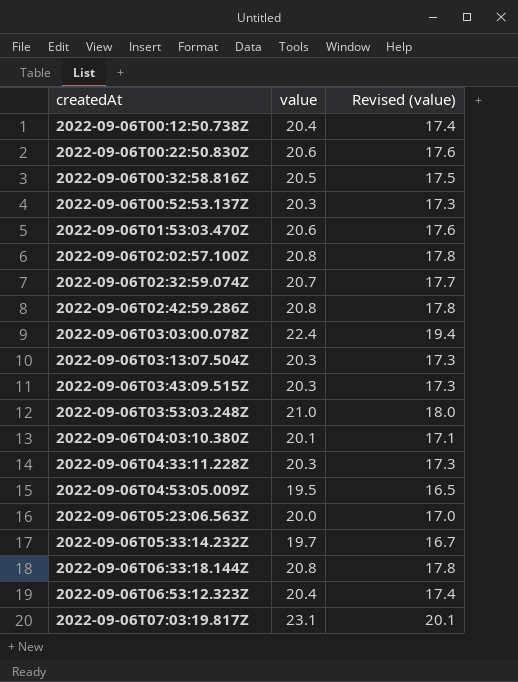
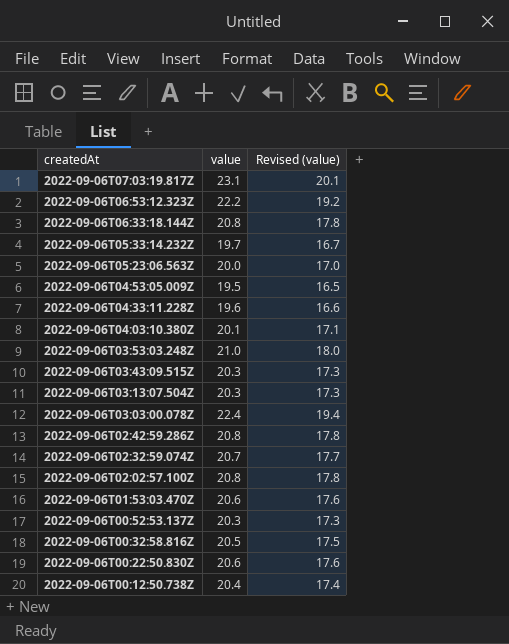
row order: createdAt ascending -> createdAt descending
2022-09-06T06:53:12.323Z | value: 20.4 -> 22.2
2022-09-06T06:53:12.323Z | Revised (value): 17.4 -> 19.2
2022-09-06T04:33:11.228Z | value: 20.3 -> 19.6
2022-09-06T04:33:11.228Z | Revised (value): 17.3 -> 16.6

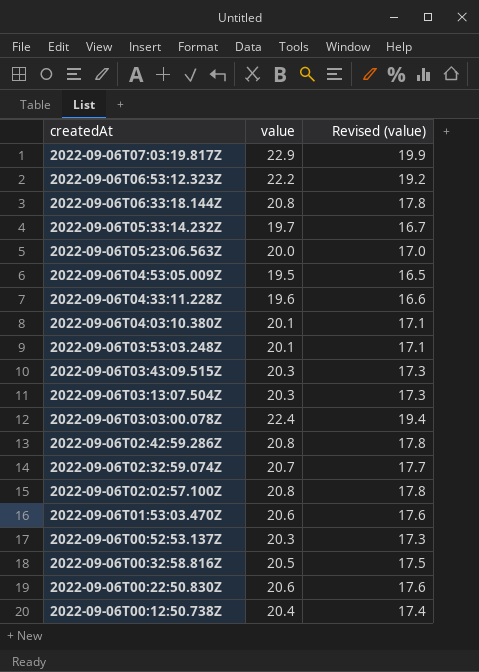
2022-09-06T07:03:19.817Z | value: 23.1 -> 22.9
2022-09-06T07:03:19.817Z | Revised (value): 20.1 -> 19.9
2022-09-06T03:53:03.248Z | value: 21.0 -> 20.1
2022-09-06T03:53:03.248Z | Revised (value): 18.0 -> 17.1

